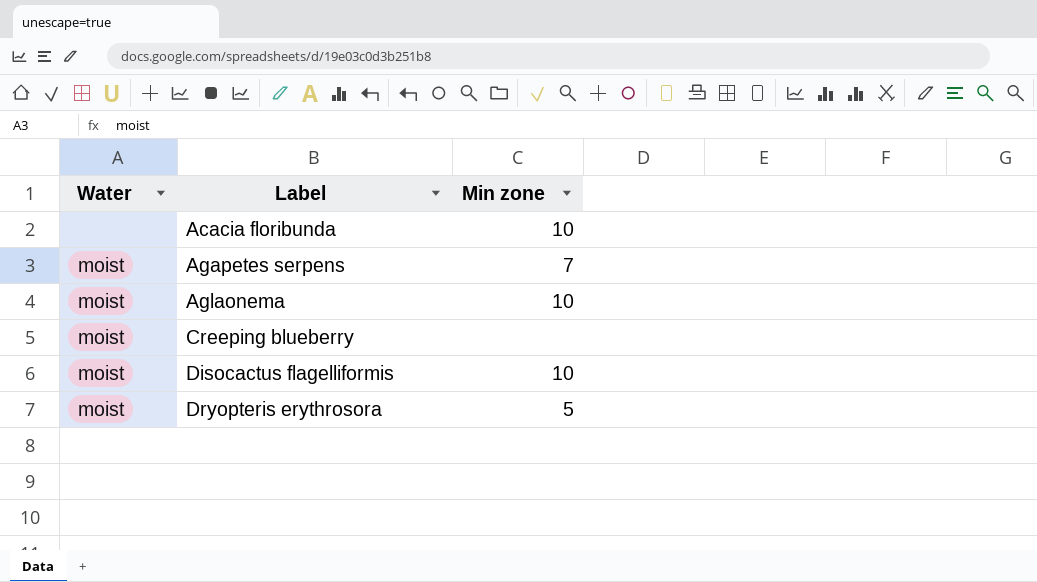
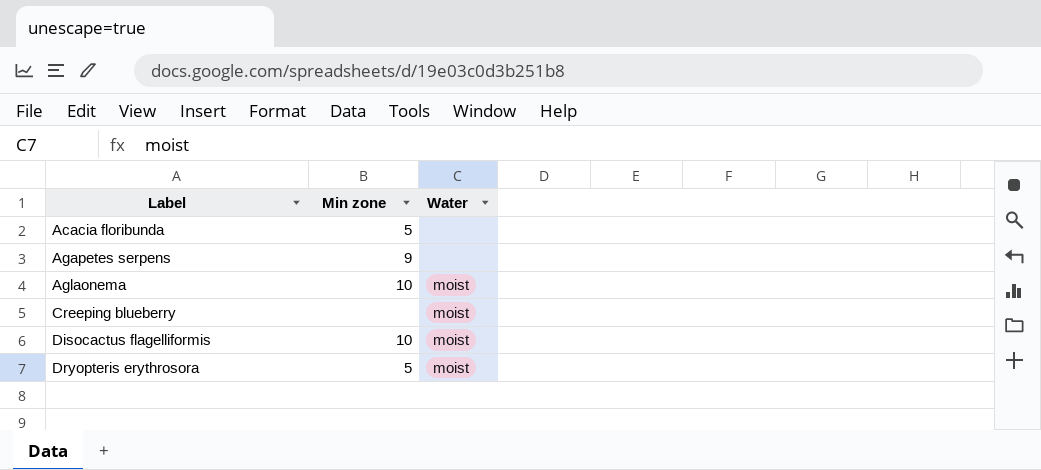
column Water | position: 1 -> 3
Acacia floribunda | Min zone: 10 -> 5
Agapetes serpens | Min zone: 7 -> 9
Agapetes serpens | Water: moist -> none

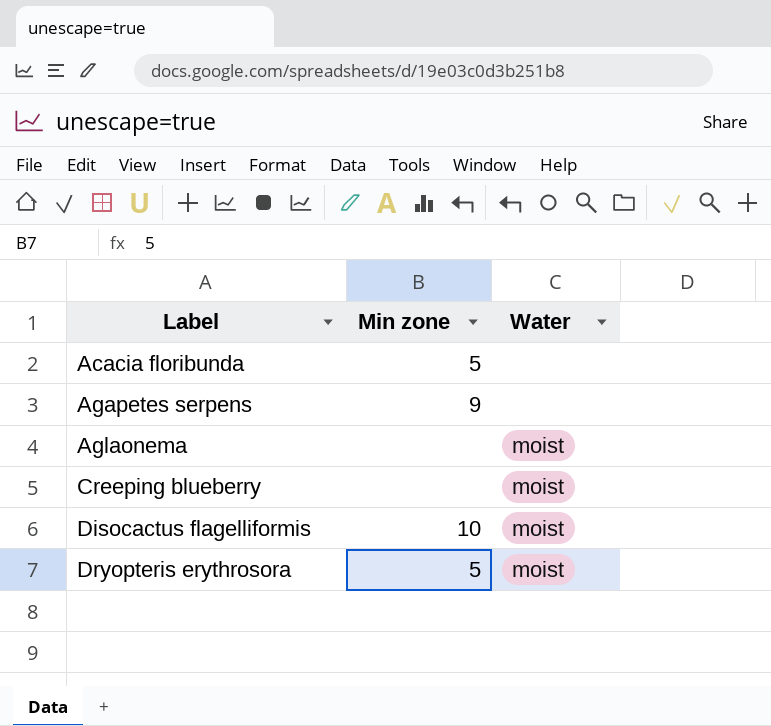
Aglaonema | Min zone: 10 -> none

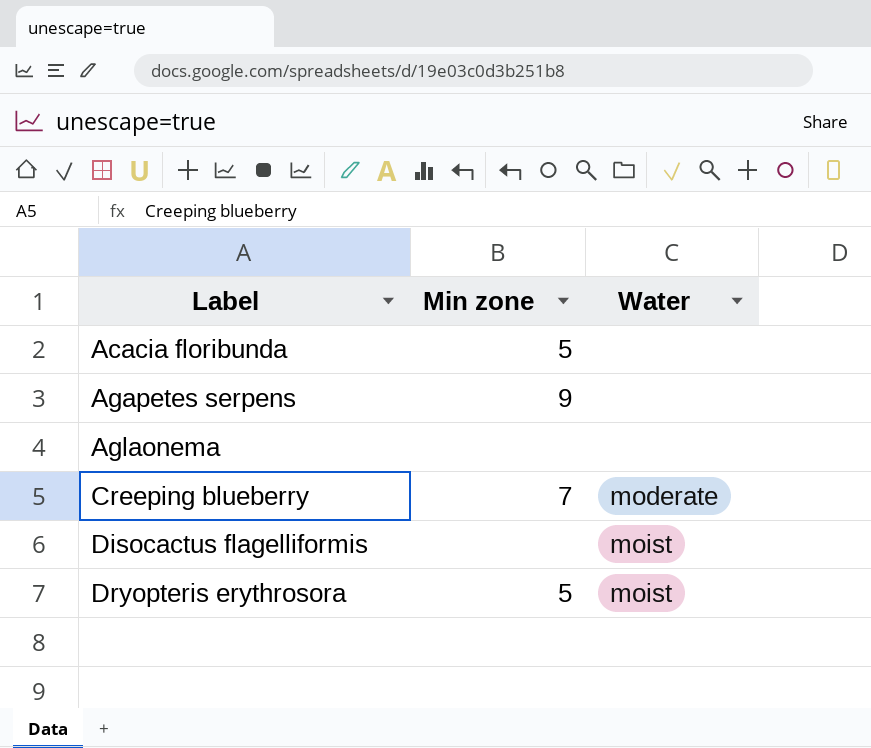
Aglaonema | Water: moist -> none
Creeping blueberry | Min zone: none -> 7
Creeping blueberry | Water: moist -> moderate
Disocactus flagelliformis | Min zone: 10 -> none

